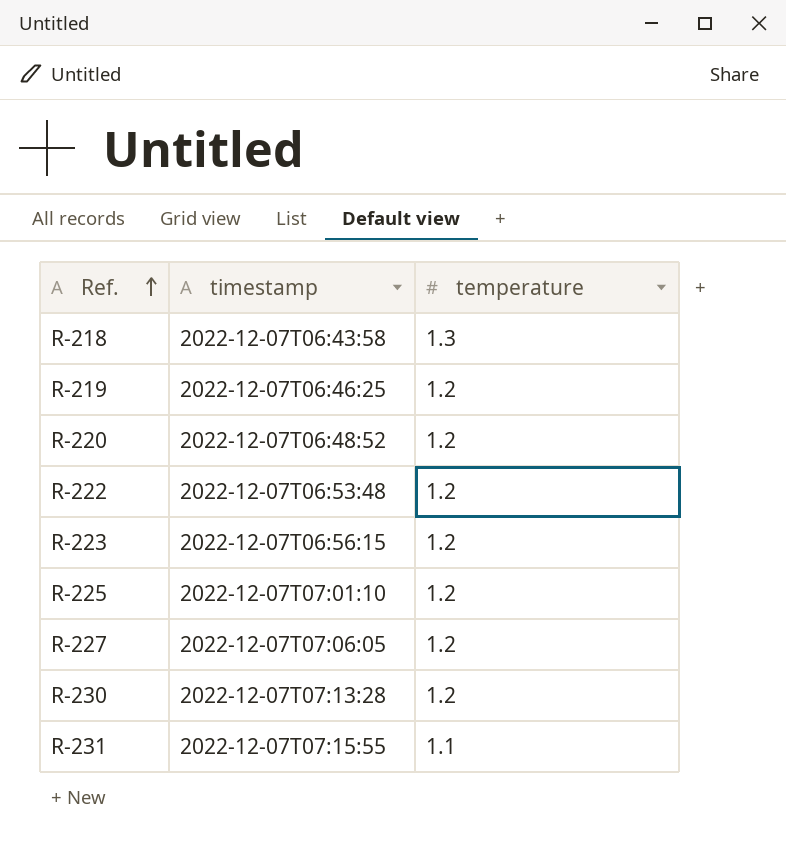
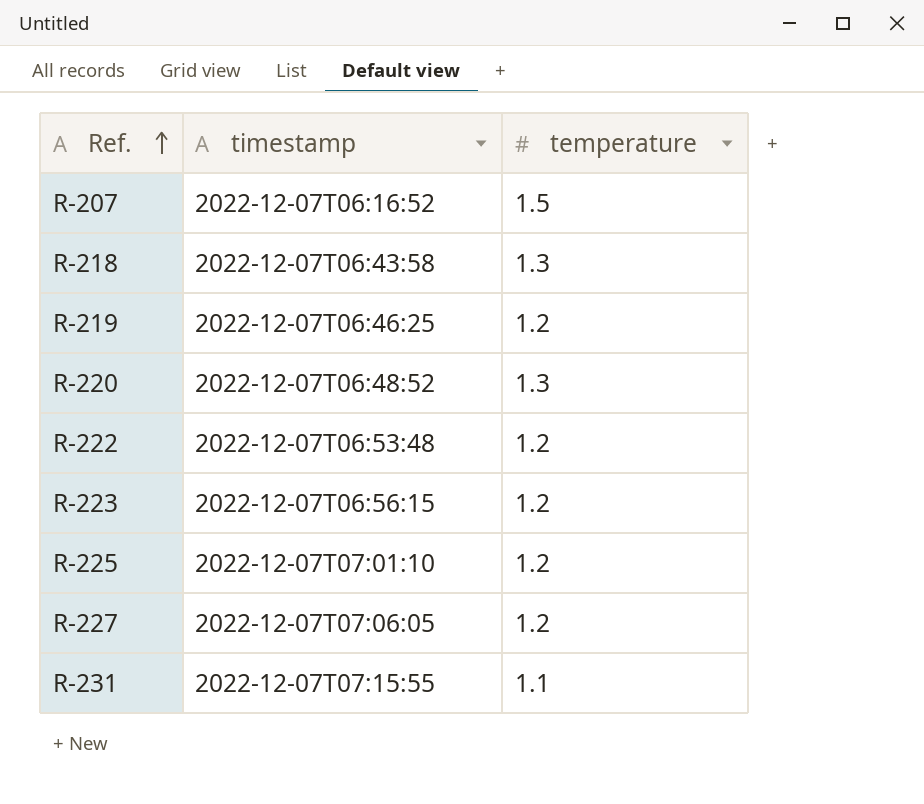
row R-230: 2022-12-07T07:13:28 | 1.2 -> none
row R-207: none -> 2022-12-07T06:16:52 | 1.5
R-220 | temperature: 1.2 -> 1.3

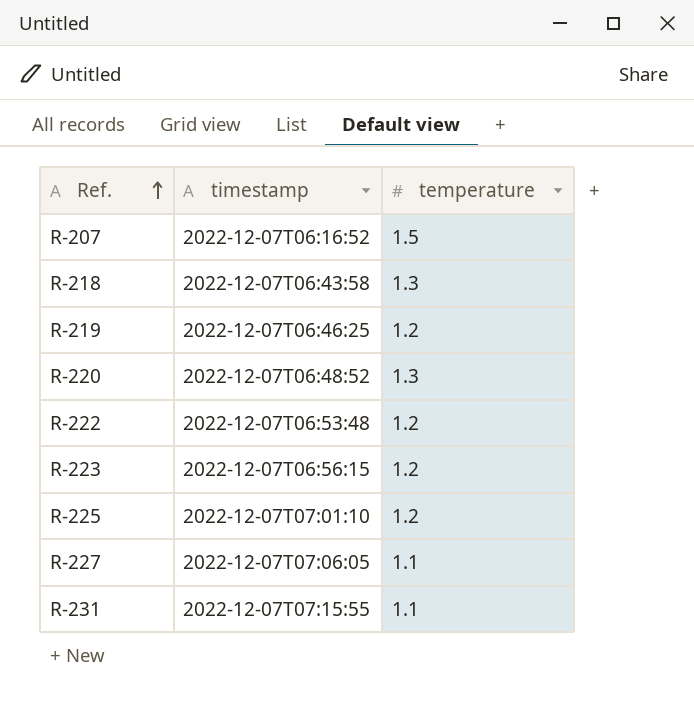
R-227 | temperature: 1.2 -> 1.1

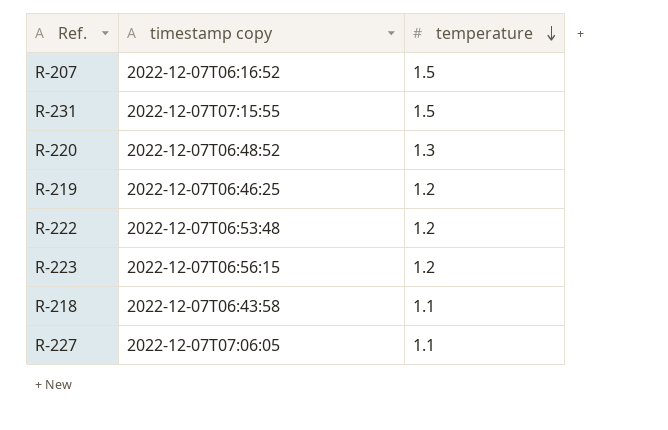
row order: Ref. ascending -> temperature descending
column name: timestamp -> timestamp copy
row R-225: 2022-12-07T07:01:10 | 1.2 -> none
R-231 | temperature: 1.1 -> 1.5
R-218 | temperature: 1.3 -> 1.1

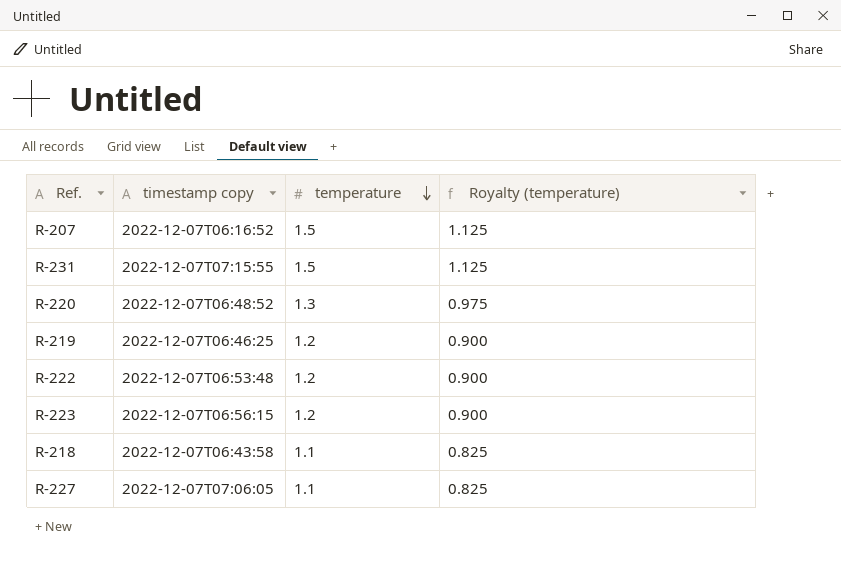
column Royalty (temperature) | formula: none -> [temperature] * 0.75

